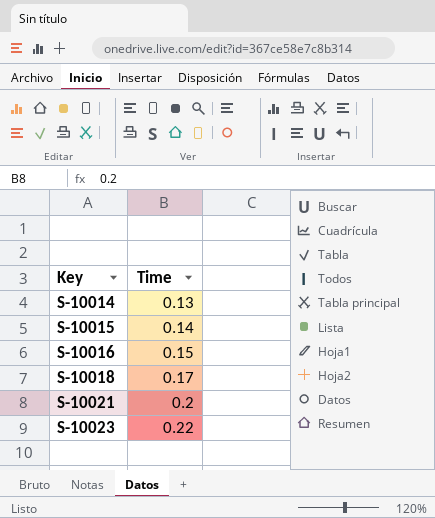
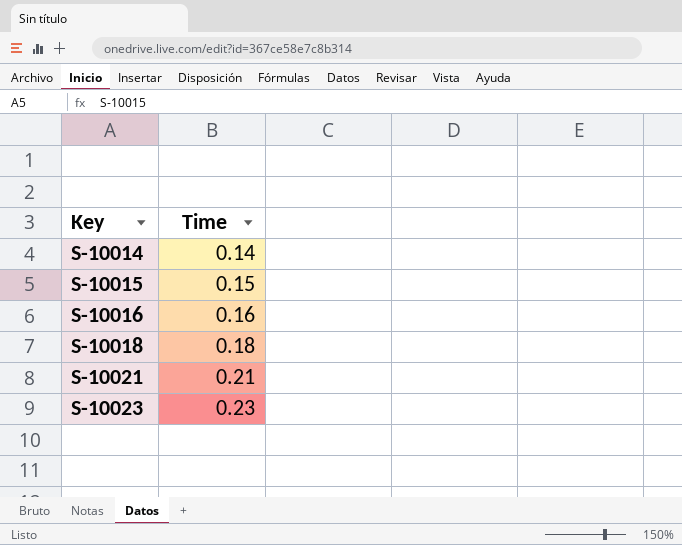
S-10014 | Time: 0.13 -> 0.14
S-10015 | Time: 0.14 -> 0.15
S-10016 | Time: 0.15 -> 0.16
S-10018 | Time: 0.17 -> 0.18
S-10021 | Time: 0.2 -> 0.21
S-10023 | Time: 0.22 -> 0.23

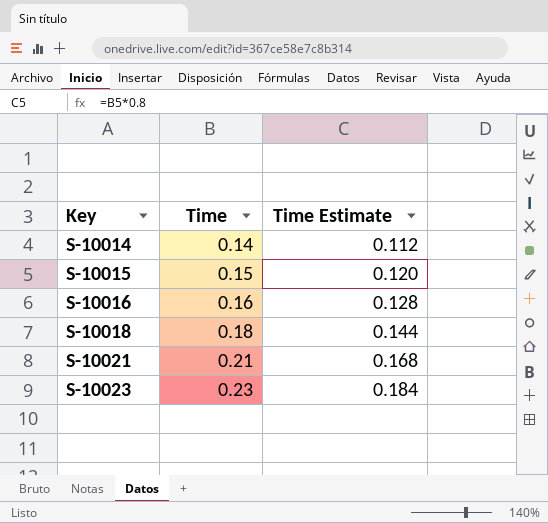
column Time Estimate | formula: none -> [Time] * 0.8

